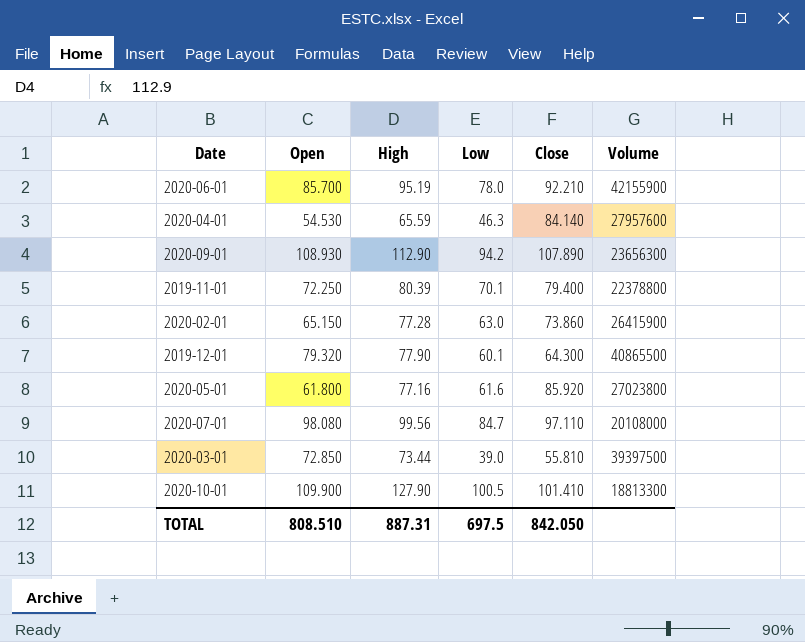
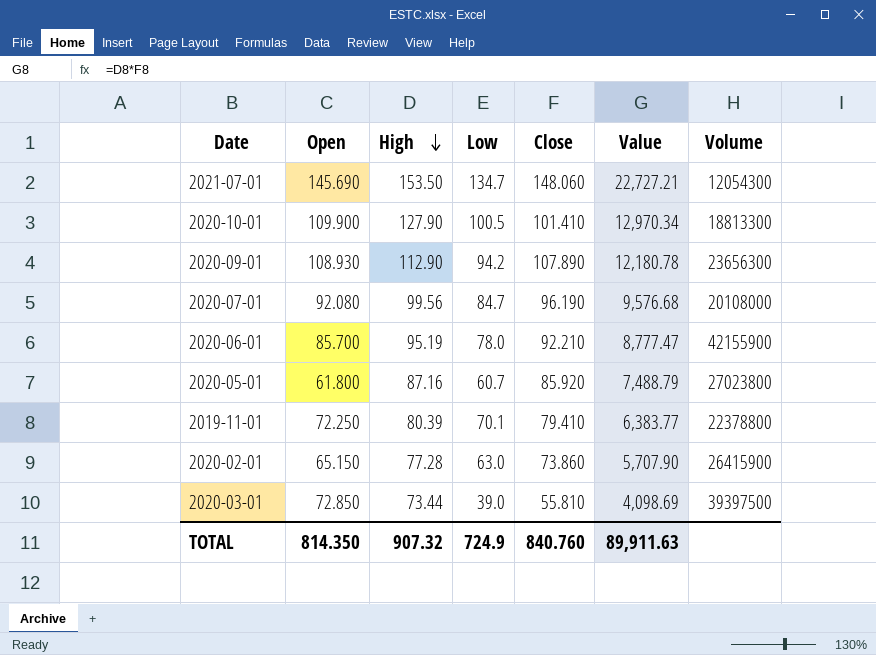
row order: none -> High descending
column Value | formula: none -> [High] * [Close]
row 2020-04-01: 54.530 | 65.59 | 46.3 | 84.140 | 27957600 -> none
row 2019-12-01: 79.320 | 77.90 | 60.1 | 64.300 | 40865500 -> none
row 2021-07-01: none -> 145.690 | 153.50 | 134.7 | 148.060 | 22,727.21 | 12054300
2020-07-01 | Open: 98.080 -> 92.080
2020-07-01 | Close: 97.110 -> 96.190
2020-05-01 | High: 77.16 -> 87.16
2020-05-01 | Low: 61.6 -> 60.7
2019-11-01 | Close: 79.400 -> 79.410
TOTAL | Open: 808.510 -> 814.350
TOTAL | High: 887.31 -> 907.32
TOTAL | Low: 697.5 -> 724.9
TOTAL | Close: 842.050 -> 840.760

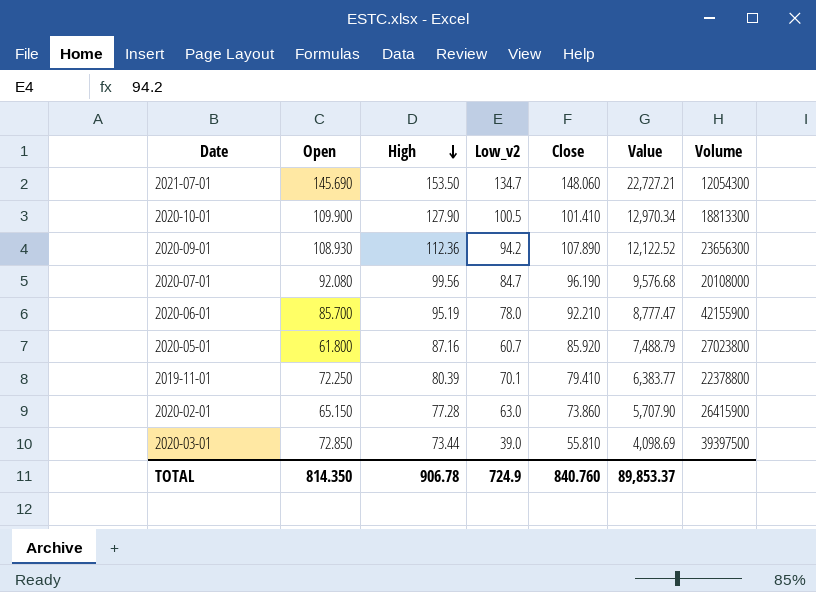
column name: Low -> Low_v2
2020-09-01 | High: 112.90 -> 112.36
2020-09-01 | Value: 12,180.78 -> 12,122.52
TOTAL | High: 907.32 -> 906.78
TOTAL | Value: 89,911.63 -> 89,853.37

